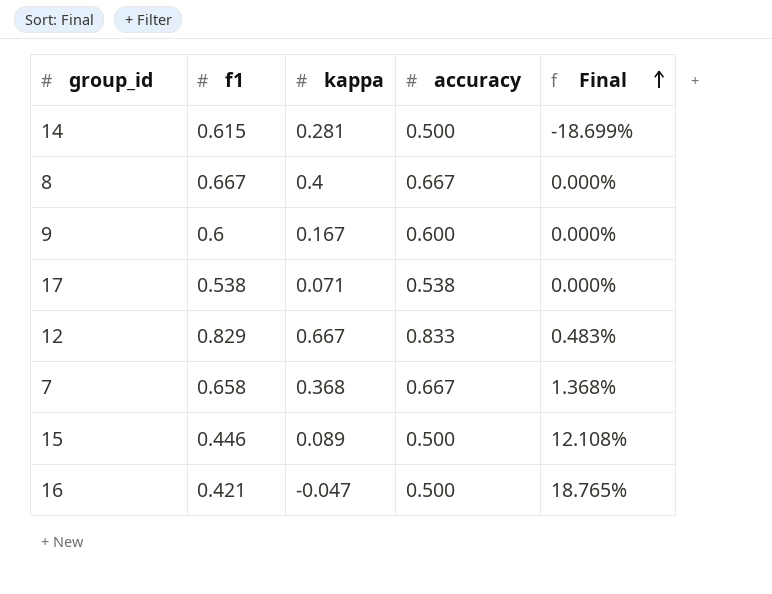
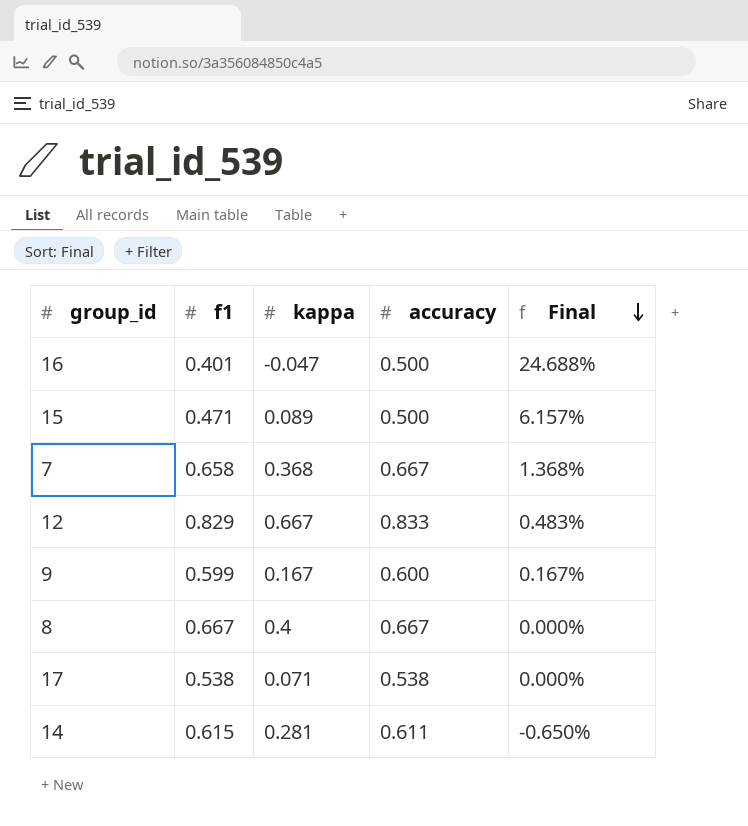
row order: Final ascending -> Final descending
16 | f1: 0.421 -> 0.401
16 | Final: 18.765% -> 24.688%
15 | f1: 0.446 -> 0.471
15 | Final: 12.108% -> 6.157%
9 | f1: 0.6 -> 0.599
9 | Final: 0.000% -> 0.167%
14 | accuracy: 0.500 -> 0.611
14 | Final: -18.699% -> -0.650%

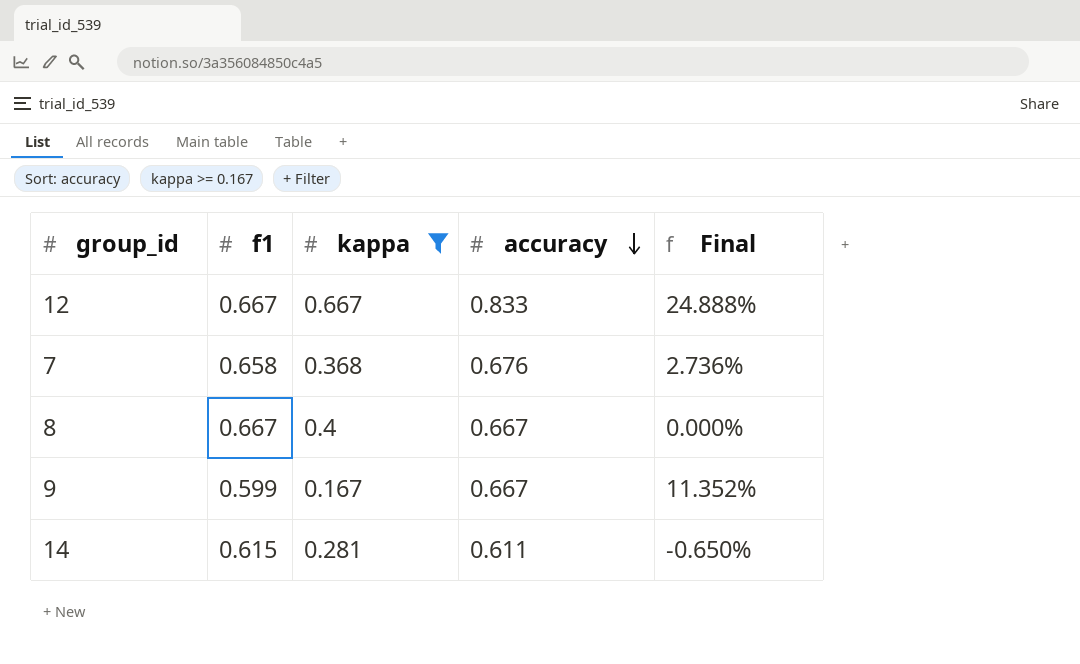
filter: none -> kappa >= 0.167
row order: Final descending -> accuracy descending
12 | f1: 0.829 -> 0.667
12 | Final: 0.483% -> 24.888%
7 | accuracy: 0.667 -> 0.676
7 | Final: 1.368% -> 2.736%
9 | accuracy: 0.600 -> 0.667
9 | Final: 0.167% -> 11.352%

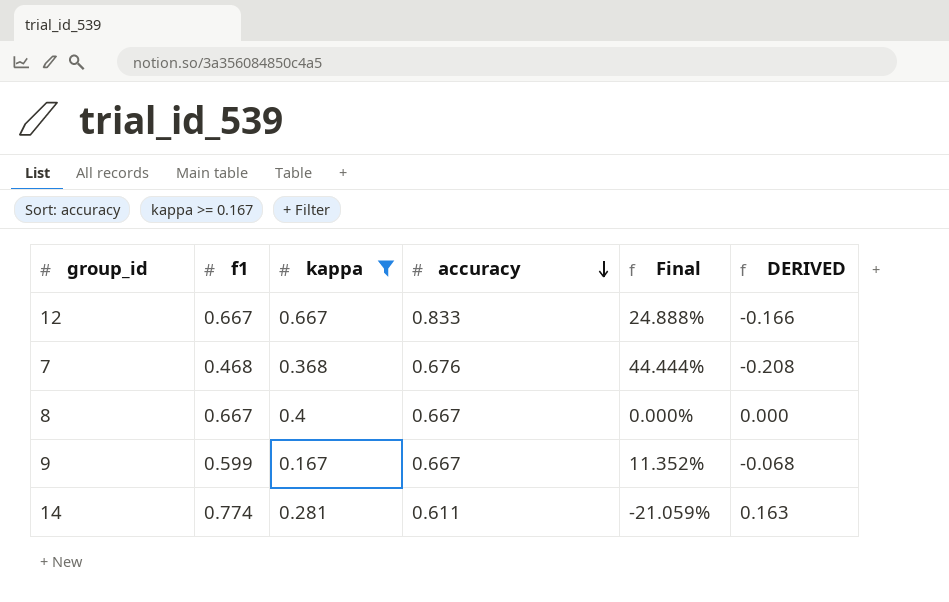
column DERIVED | formula: none -> [f1] - [accuracy]
7 | f1: 0.658 -> 0.468
7 | Final: 2.736% -> 44.444%
14 | f1: 0.615 -> 0.774
14 | Final: -0.650% -> -21.059%

